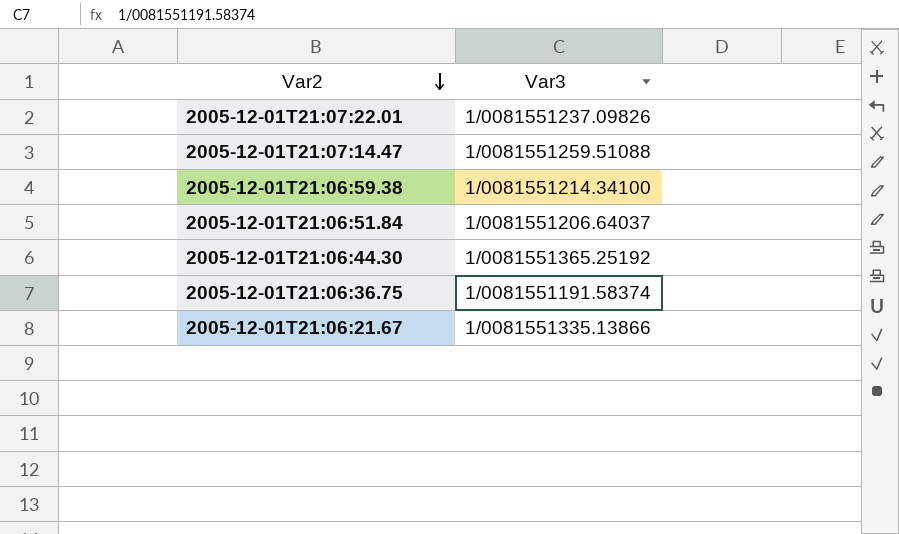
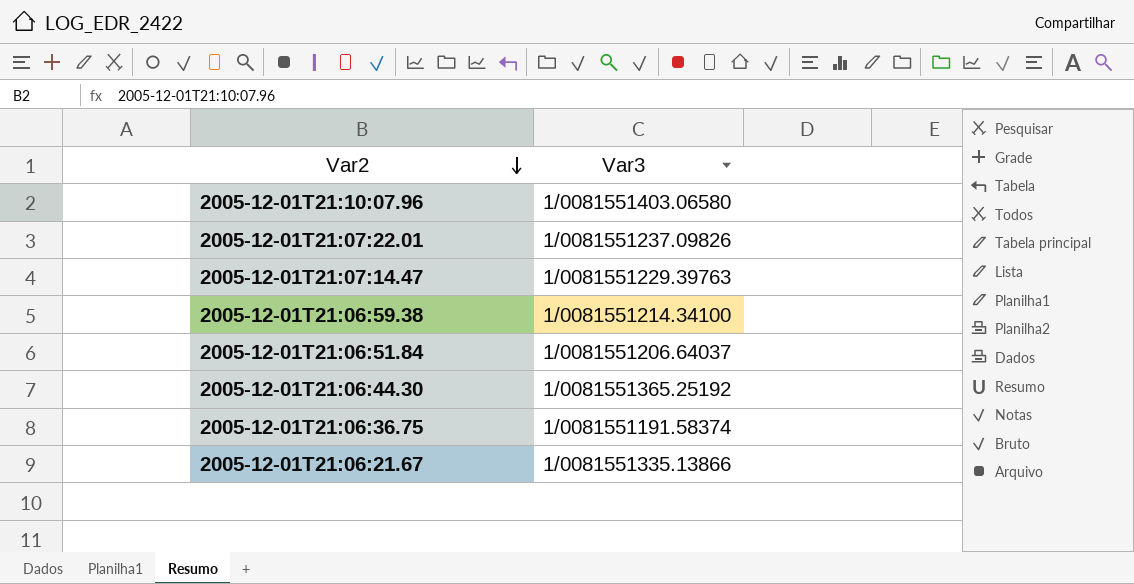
row 2005-12-01T21:10:07.96: none -> 1/0081551403.06580
2005-12-01T21:07:14.47 | Var3: 1/0081551259.51088 -> 1/0081551229.39763

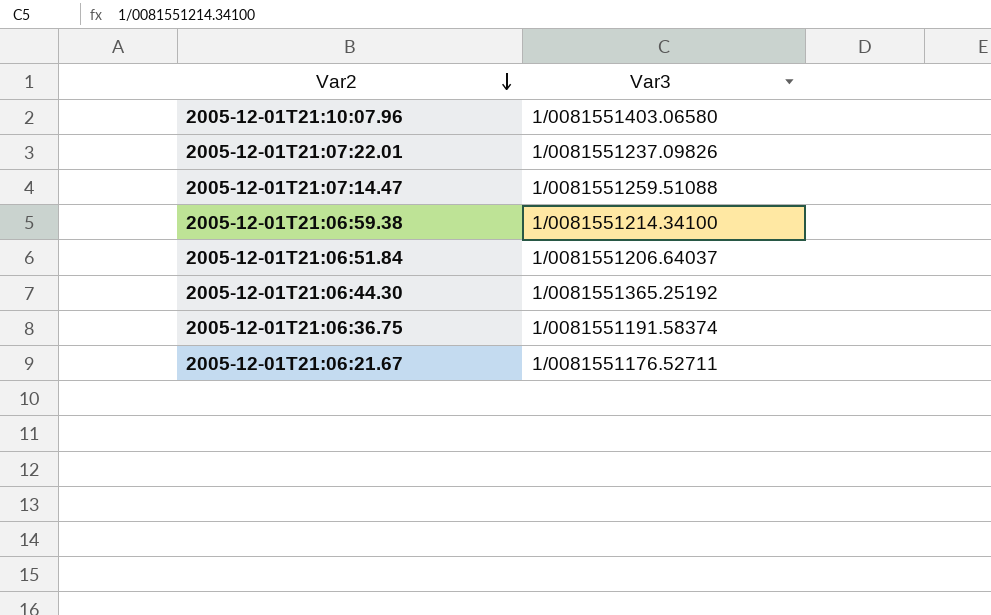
2005-12-01T21:07:14.47 | Var3: 1/0081551229.39763 -> 1/0081551259.51088
2005-12-01T21:06:21.67 | Var3: 1/0081551335.13866 -> 1/0081551176.52711

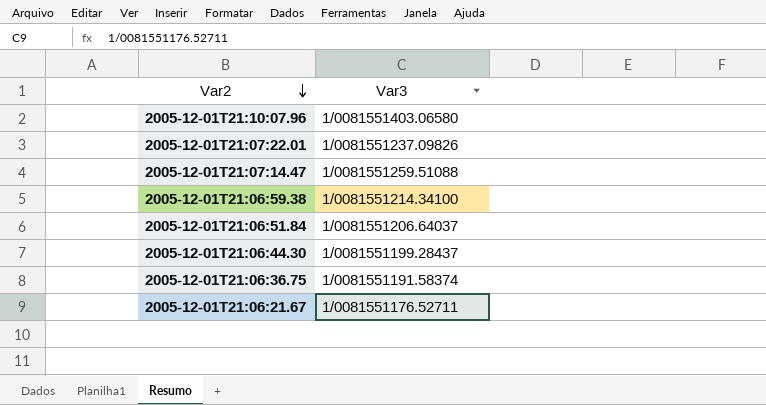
2005-12-01T21:06:44.30 | Var3: 1/0081551365.25192 -> 1/0081551199.28437

